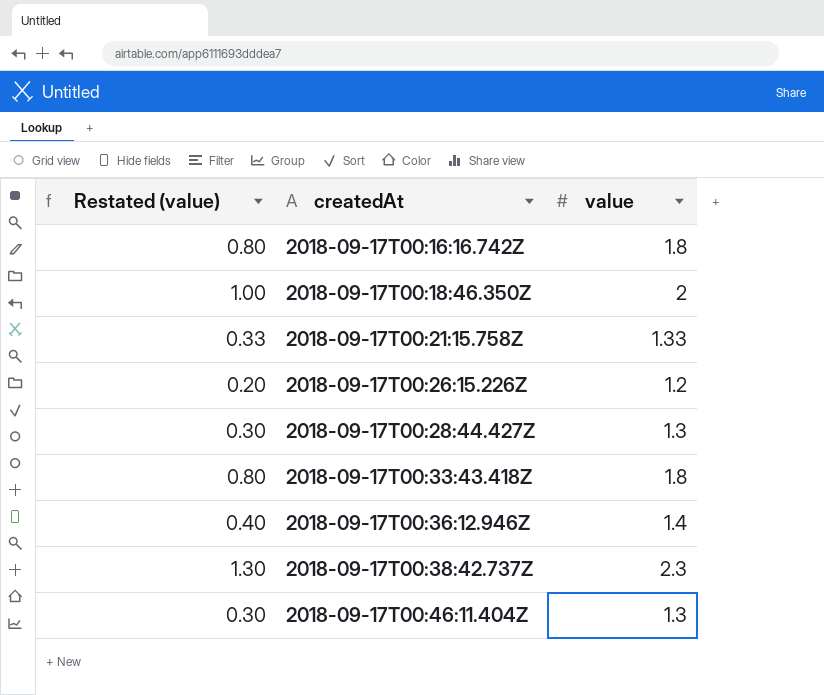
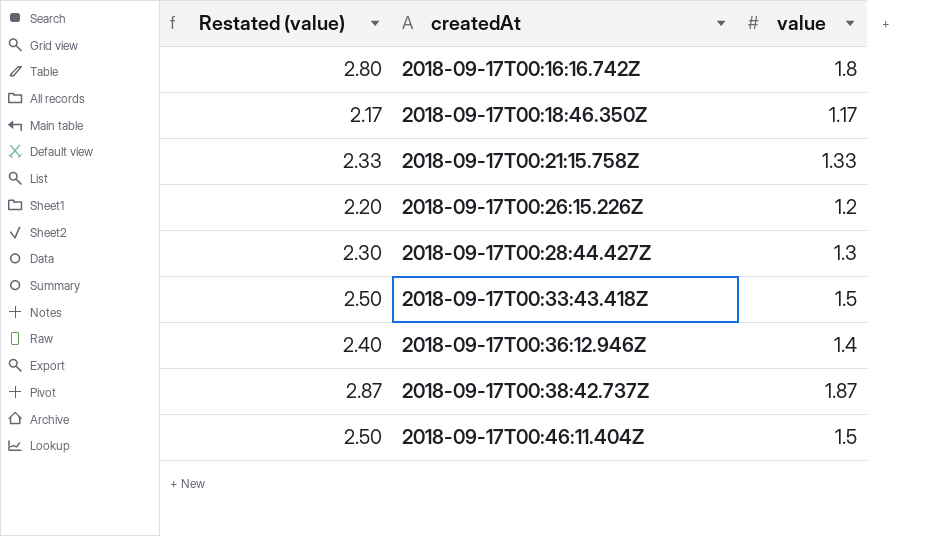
column Restated (value) | formula: [value] - 1 -> [value] + 1
2018-09-17T00:18:46.350Z | value: 2 -> 1.17
2018-09-17T00:33:43.418Z | value: 1.8 -> 1.5
2018-09-17T00:38:42.737Z | value: 2.3 -> 1.87
2018-09-17T00:46:11.404Z | value: 1.3 -> 1.5

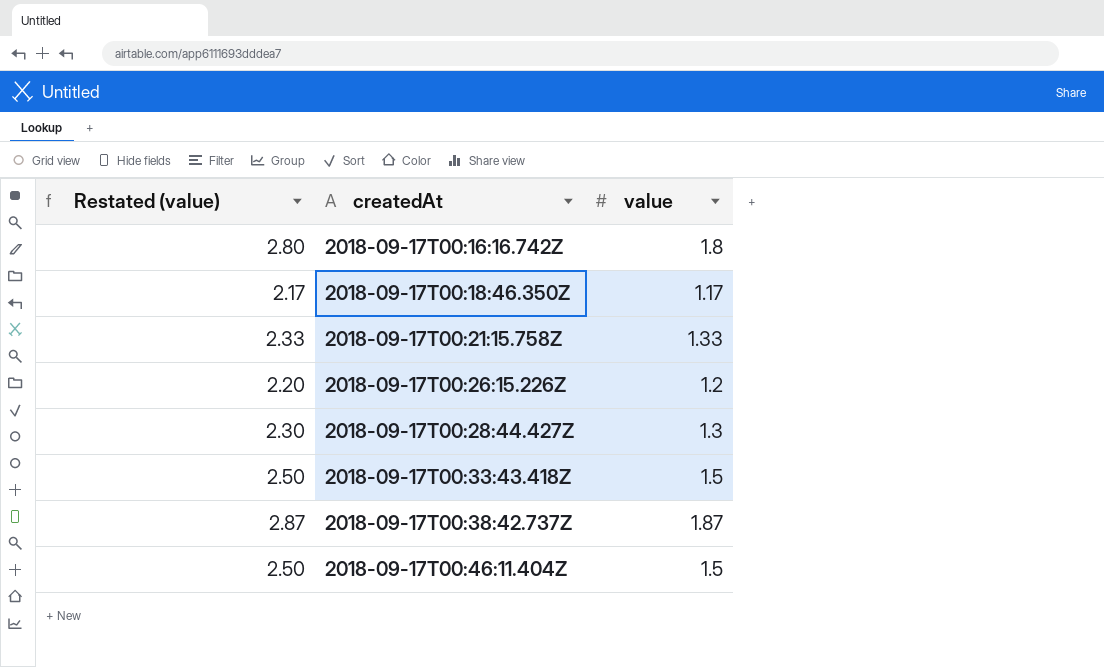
row 2018-09-17T00:36:12.946Z: 2.40 | 1.4 -> none

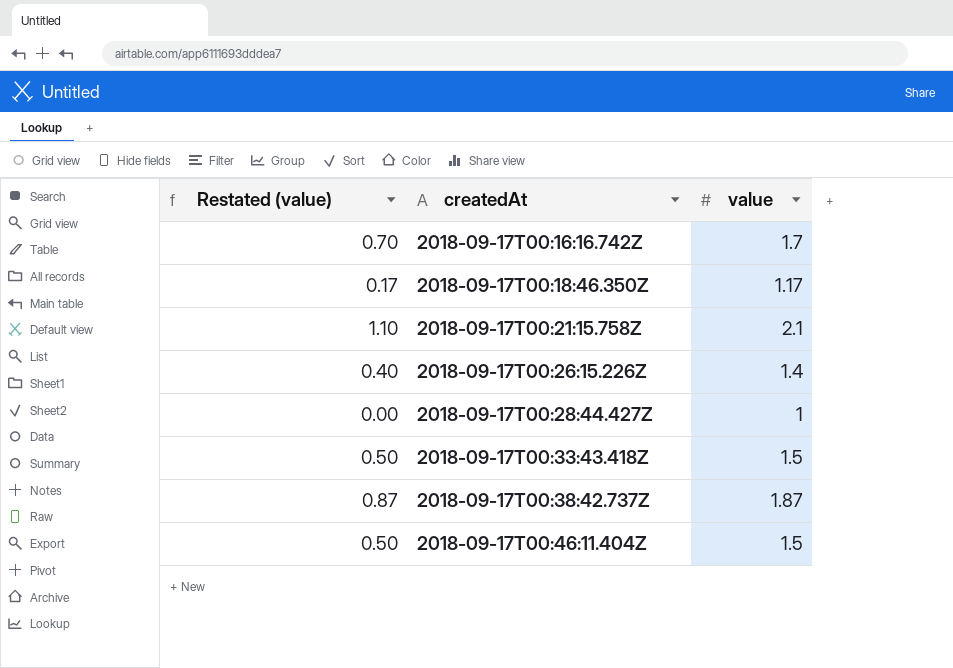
column Restated (value) | formula: [value] + 1 -> [value] - 1
2018-09-17T00:16:16.742Z | value: 1.8 -> 1.7
2018-09-17T00:21:15.758Z | value: 1.33 -> 2.1
2018-09-17T00:26:15.226Z | value: 1.2 -> 1.4
2018-09-17T00:28:44.427Z | value: 1.3 -> 1

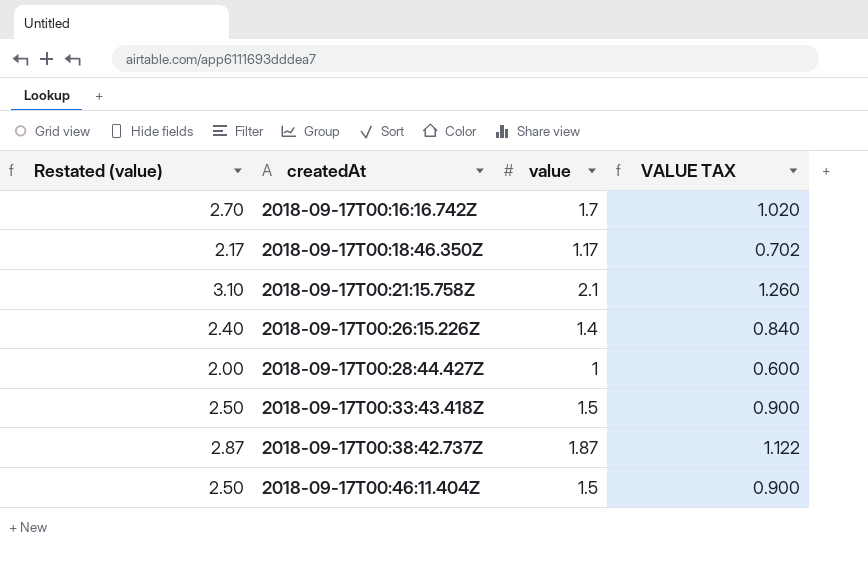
column Restated (value) | formula: [value] - 1 -> [value] + 1
column VALUE TAX | formula: none -> [value] * 0.6

